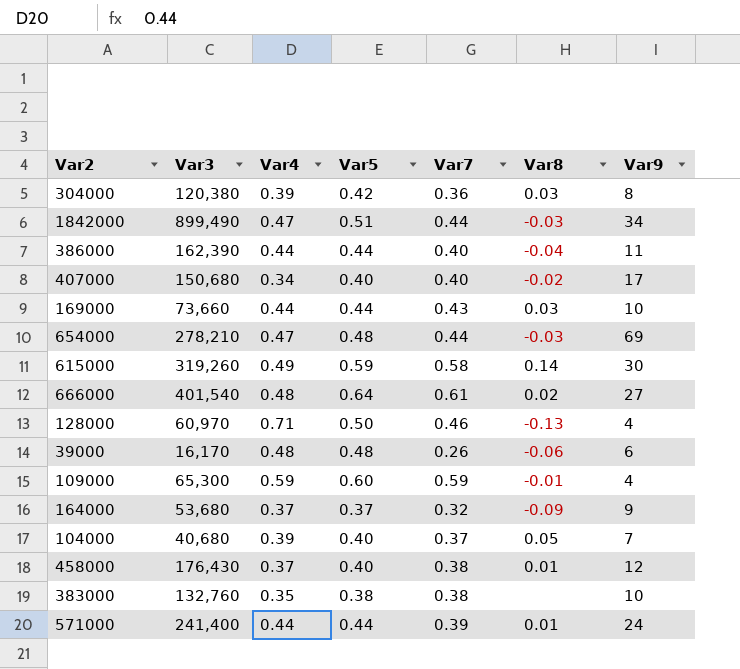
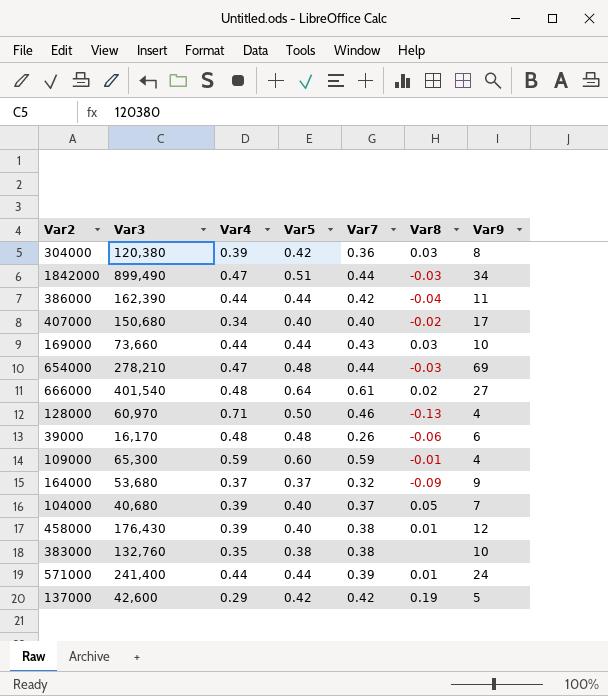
row 615000: 319,260 | 0.49 | 0.59 | 0.58 | 0.14 | 30 -> none
386000 | Var7: 0.40 -> 0.42
458000 | Var4: 0.37 -> 0.39
row 137000: none -> 42,600 | 0.29 | 0.42 | 0.42 | 0.19 | 5

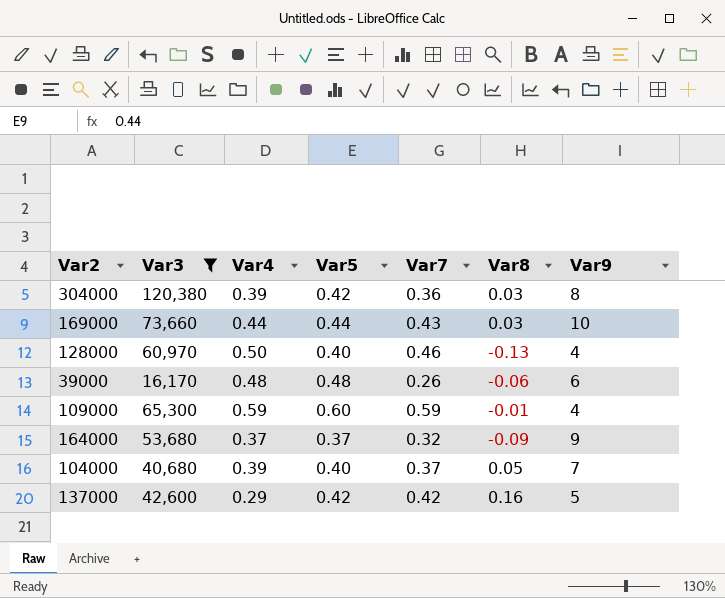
filter: none -> Var3 <= 120,380
128000 | Var4: 0.71 -> 0.50
128000 | Var5: 0.50 -> 0.40
137000 | Var8: 0.19 -> 0.16

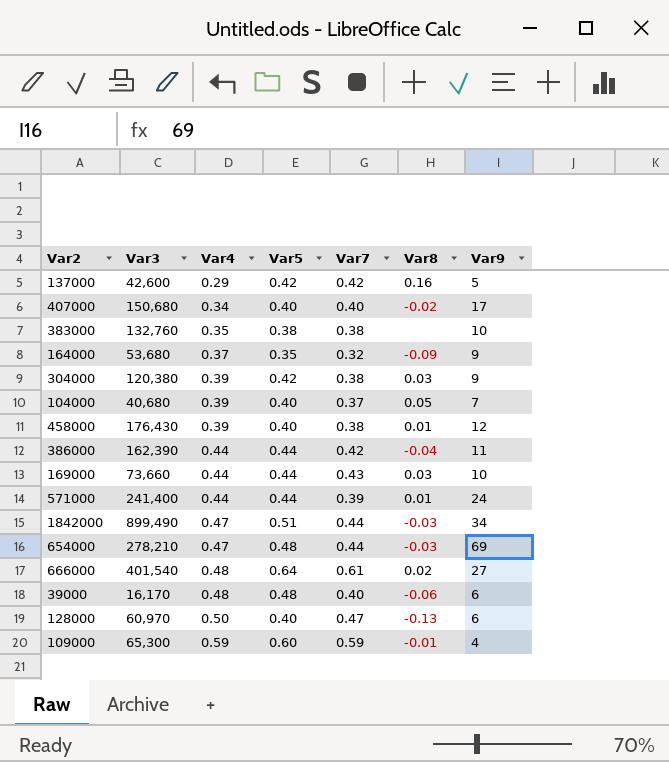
filter: Var3 <= 120,380 -> none
row order: none -> Var4 ascending
164000 | Var5: 0.37 -> 0.35
304000 | Var7: 0.36 -> 0.38
304000 | Var9: 8 -> 9
39000 | Var7: 0.26 -> 0.40
128000 | Var7: 0.46 -> 0.47
128000 | Var9: 4 -> 6

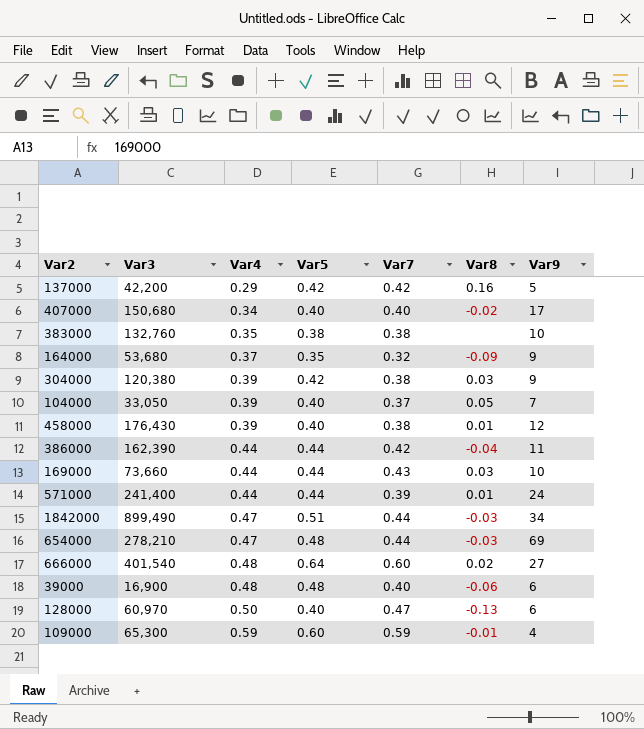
137000 | Var3: 42,600 -> 42,200
104000 | Var3: 40,680 -> 33,050
666000 | Var7: 0.61 -> 0.60
39000 | Var3: 16,170 -> 16,900

